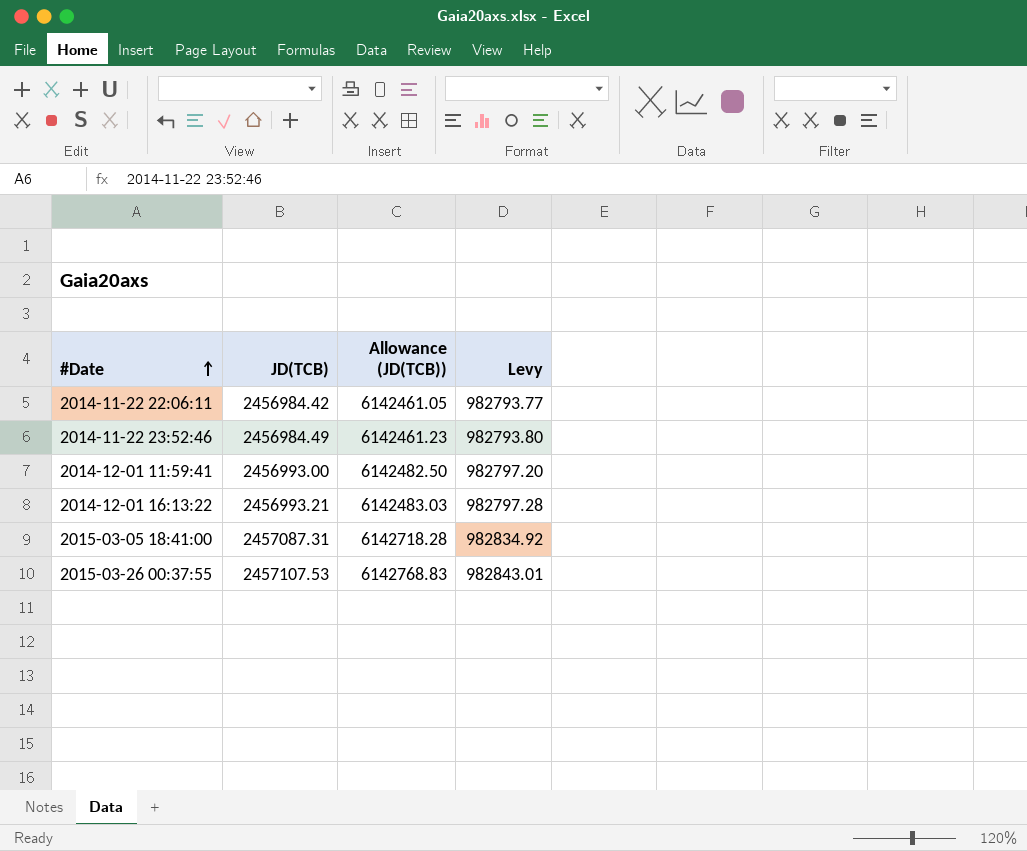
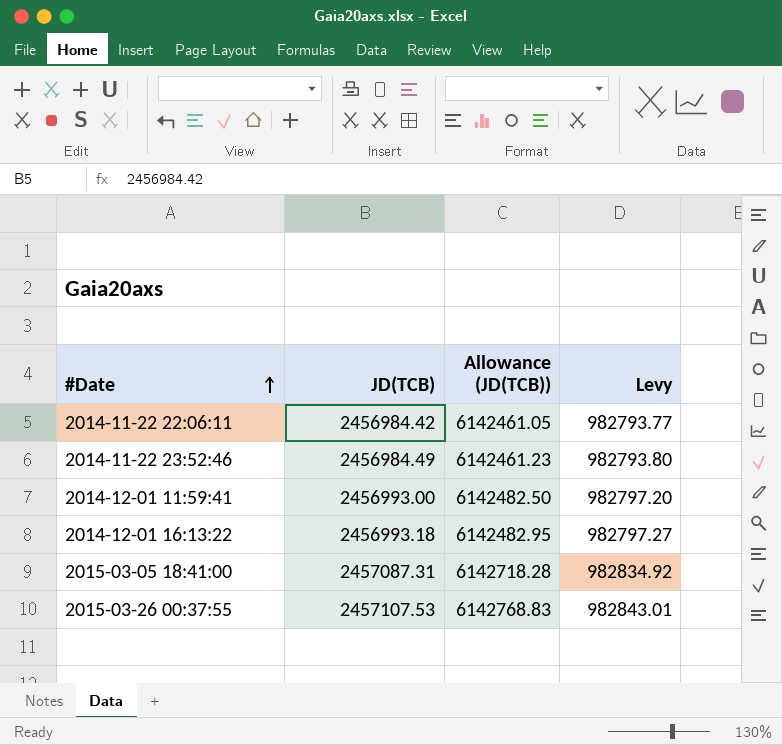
2014-12-01 16:13:22 | JD(TCB): 2456993.21 -> 2456993.18
2014-12-01 16:13:22 | Allowance (JD(TCB)): 6142483.03 -> 6142482.95
2014-12-01 16:13:22 | Levy: 982797.28 -> 982797.27

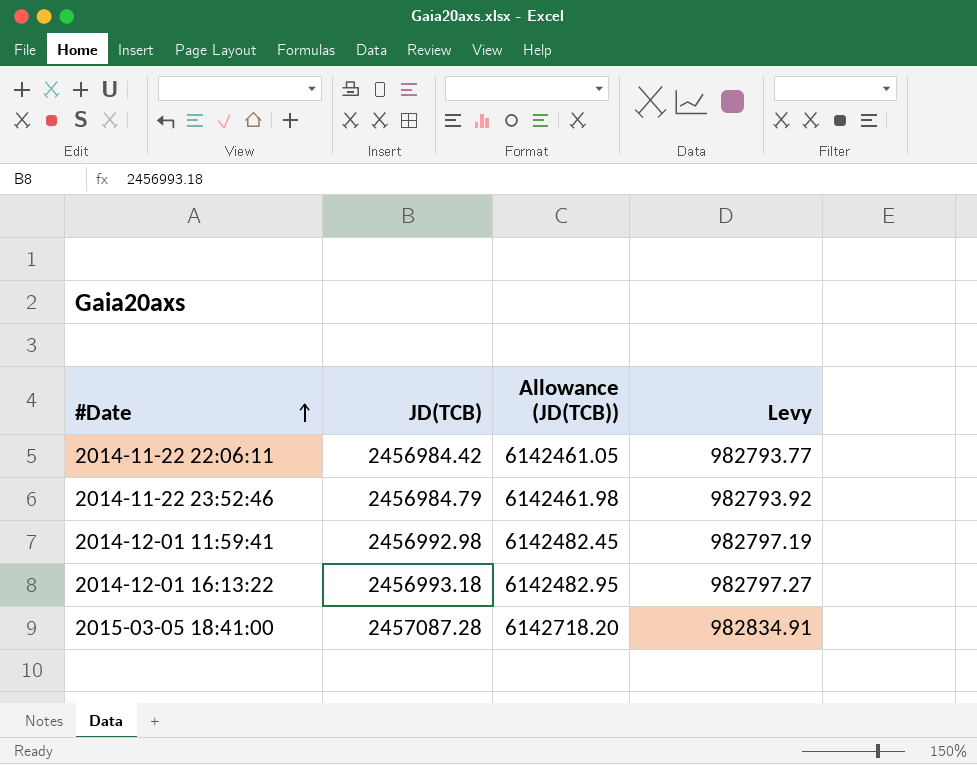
row 2015-03-26 00:37:55: 2457107.53 | 6142768.83 | 982843.01 -> none
2014-11-22 23:52:46 | JD(TCB): 2456984.49 -> 2456984.79
2014-11-22 23:52:46 | Allowance (JD(TCB)): 6142461.23 -> 6142461.98
2014-11-22 23:52:46 | Levy: 982793.80 -> 982793.92
2014-12-01 11:59:41 | JD(TCB): 2456993.00 -> 2456992.98
2014-12-01 11:59:41 | Allowance (JD(TCB)): 6142482.50 -> 6142482.45
2014-12-01 11:59:41 | Levy: 982797.20 -> 982797.19
2015-03-05 18:41:00 | JD(TCB): 2457087.31 -> 2457087.28
2015-03-05 18:41:00 | Allowance (JD(TCB)): 6142718.28 -> 6142718.20
2015-03-05 18:41:00 | Levy: 982834.92 -> 982834.91

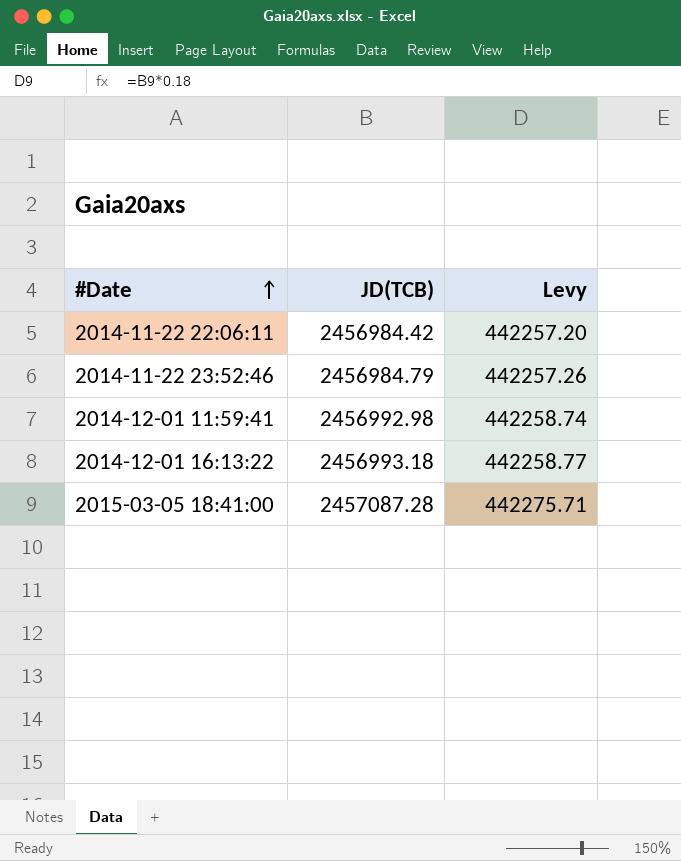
column Allowance (JD(TCB)) | formula: [JD(TCB)] * 2.5 -> none
column Levy | formula: [JD(TCB)] * 0.4 -> [JD(TCB)] * 0.18

